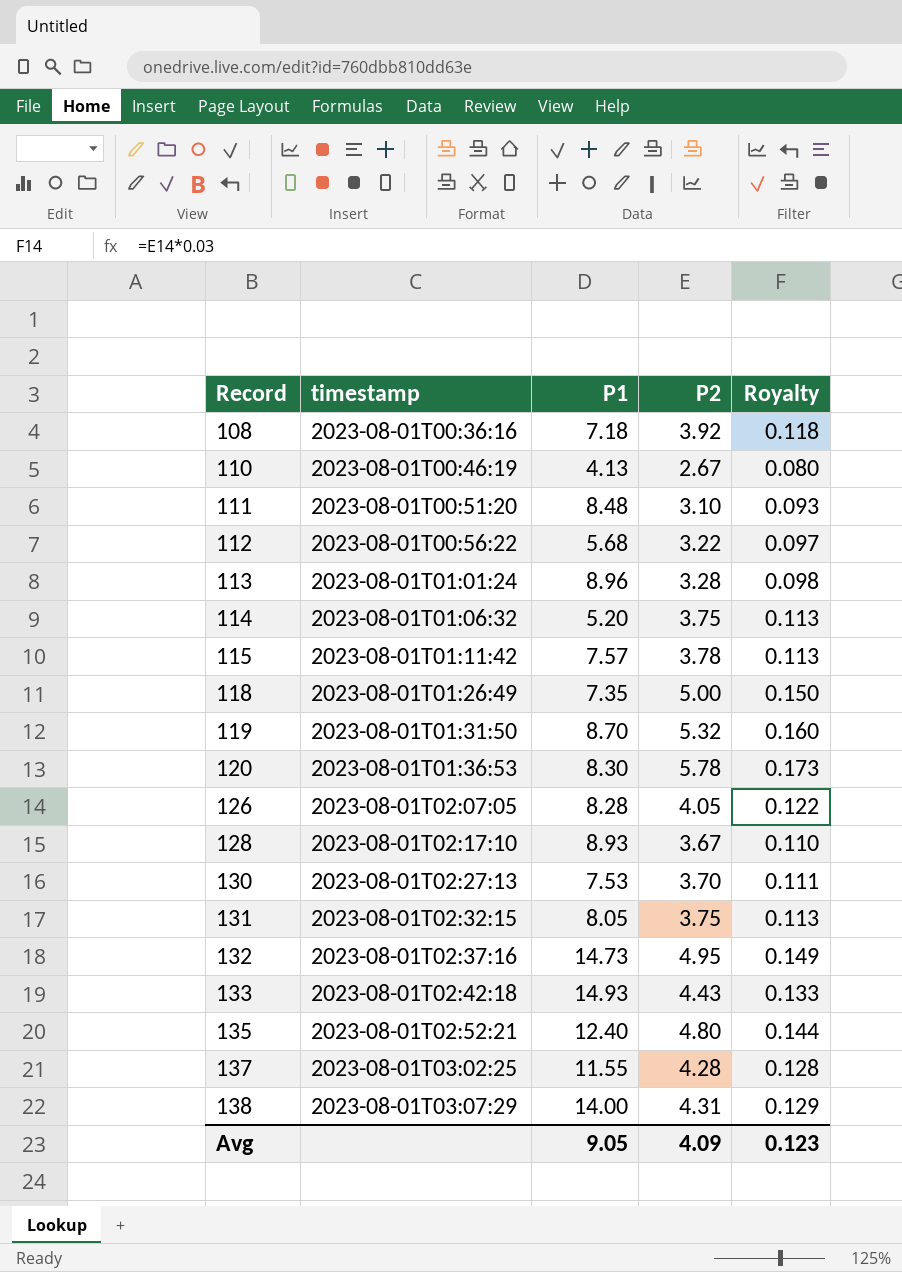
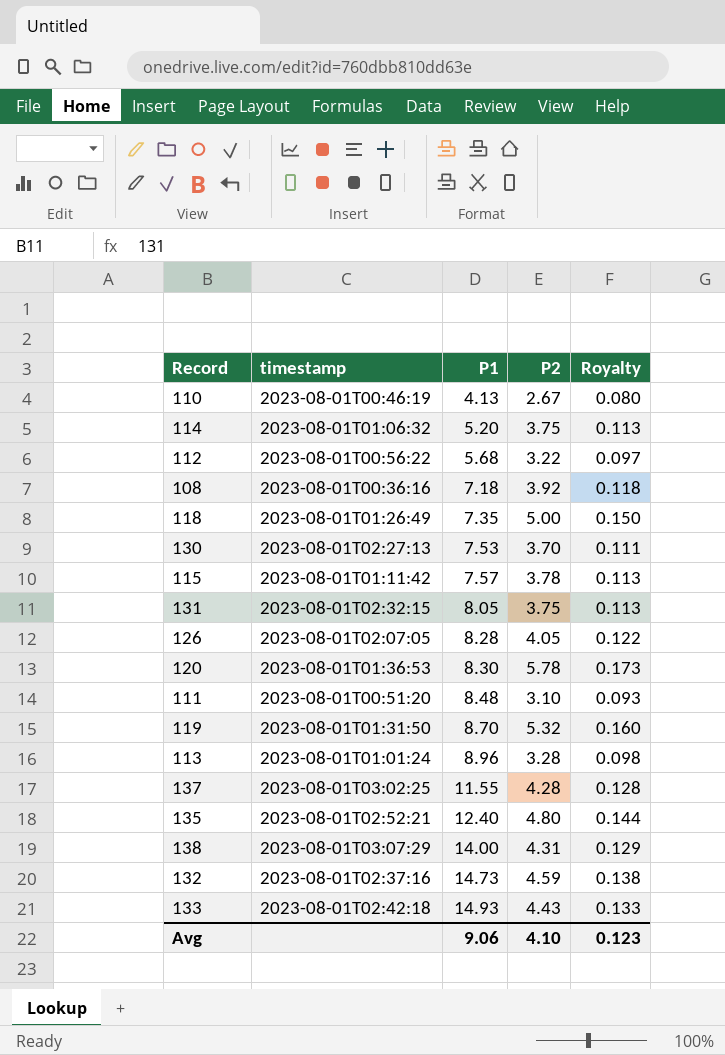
row order: Record ascending -> P1 ascending
row 128: 2023-08-01T02:17:10 | 8.93 | 3.67 | 0.110 -> none
132 | P2: 4.95 -> 4.59
132 | Royalty: 0.149 -> 0.138
Avg | P1: 9.05 -> 9.06
Avg | P2: 4.09 -> 4.10

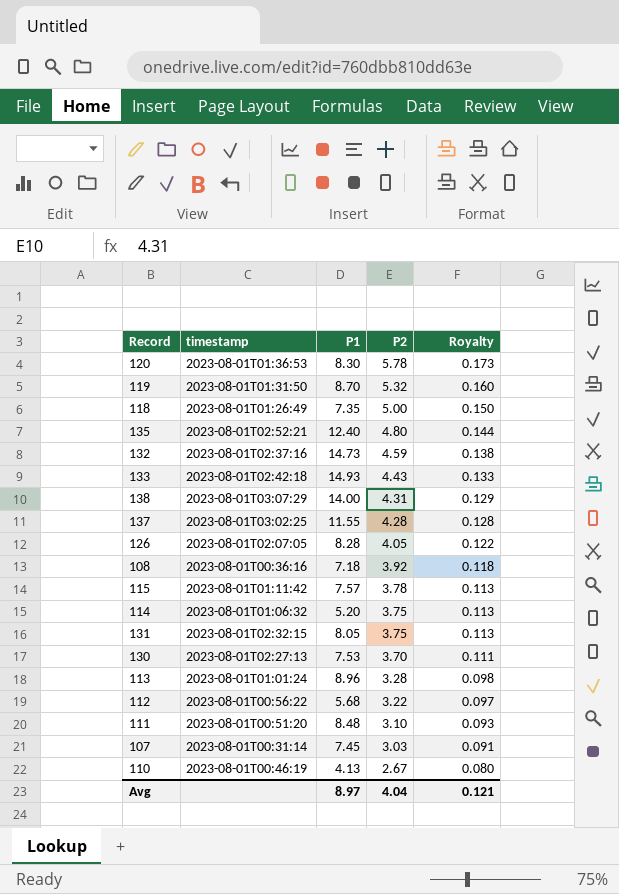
row order: P1 ascending -> P2 descending
row 107: none -> 2023-08-01T00:31:14 | 7.45 | 3.03 | 0.091
Avg | P1: 9.06 -> 8.97
Avg | P2: 4.10 -> 4.04
Avg | Royalty: 0.123 -> 0.121

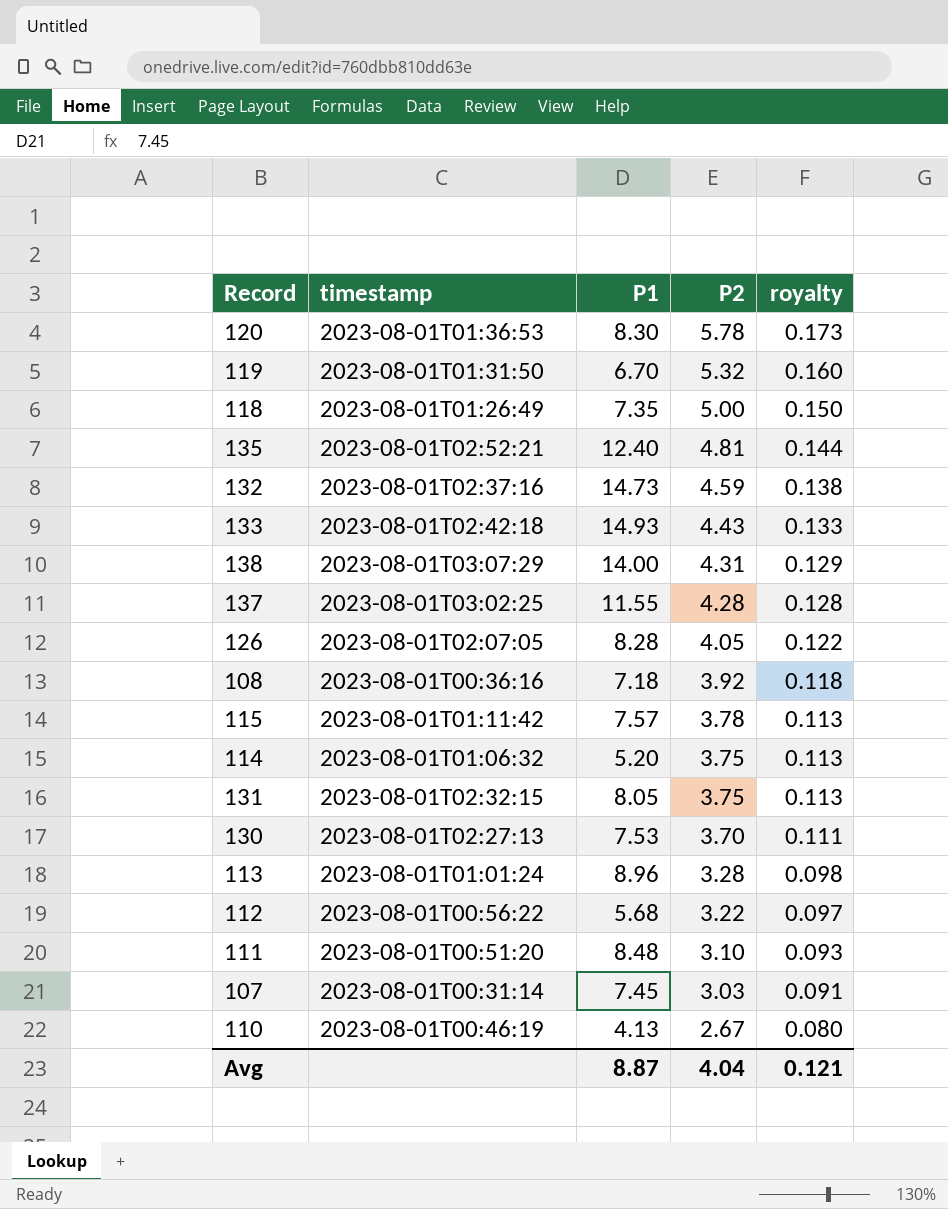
column name: Royalty -> royalty
119 | P1: 8.70 -> 6.70
135 | P2: 4.80 -> 4.81
Avg | P1: 8.97 -> 8.87

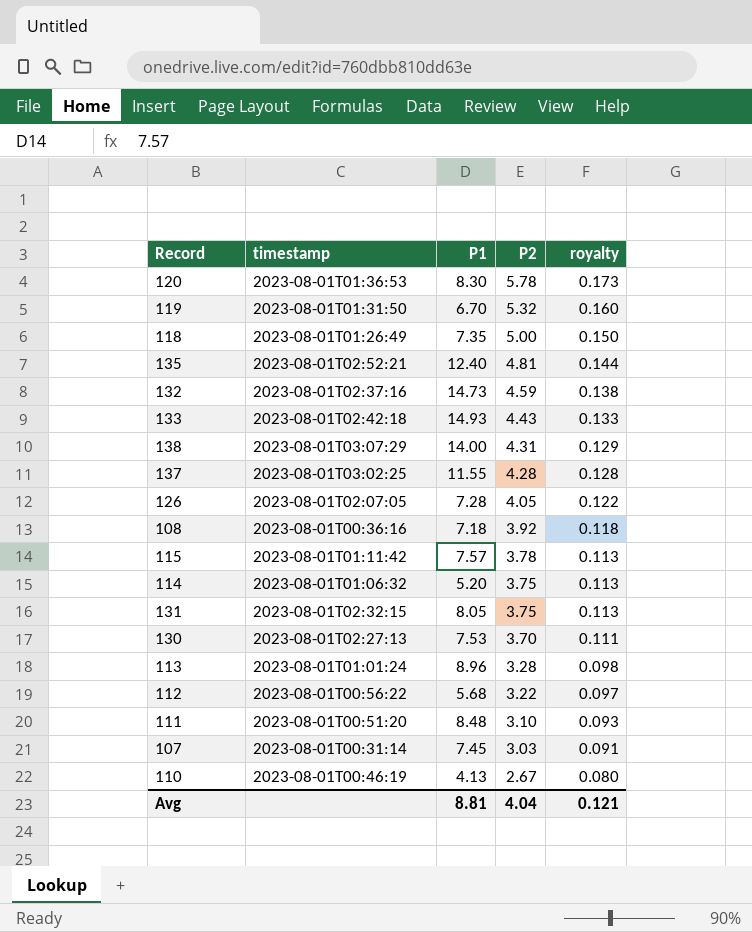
126 | P1: 8.28 -> 7.28
Avg | P1: 8.87 -> 8.81

